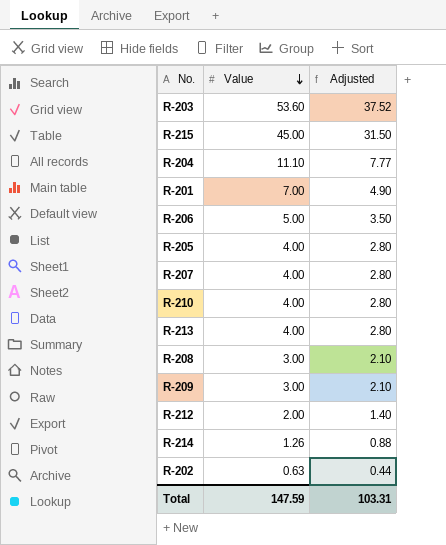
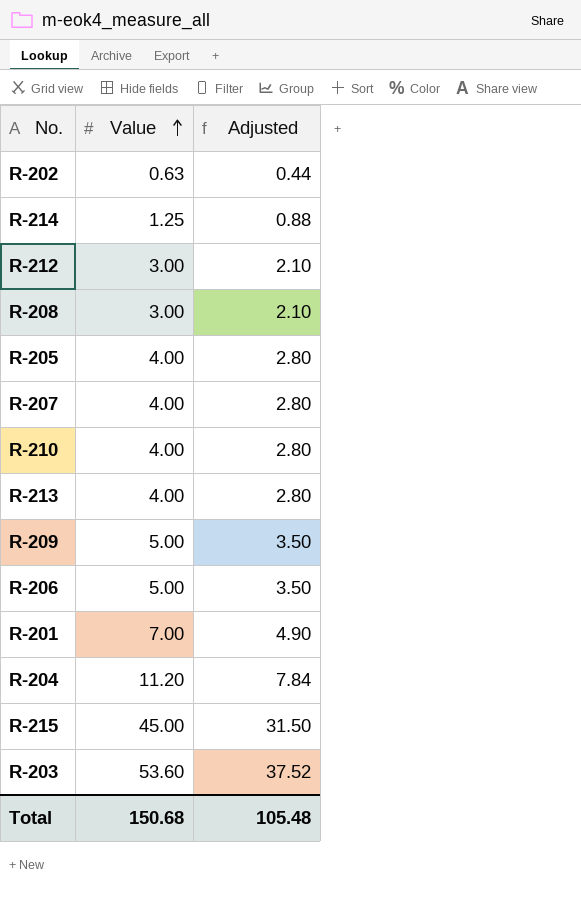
row order: Value descending -> Value ascending
R-214 | Value: 1.26 -> 1.25
R-212 | Value: 2.00 -> 3.00
R-212 | Adjusted: 1.40 -> 2.10
R-209 | Value: 3.00 -> 5.00
R-209 | Adjusted: 2.10 -> 3.50
R-204 | Value: 11.10 -> 11.20
R-204 | Adjusted: 7.77 -> 7.84
Total | Value: 147.59 -> 150.68
Total | Adjusted: 103.31 -> 105.48

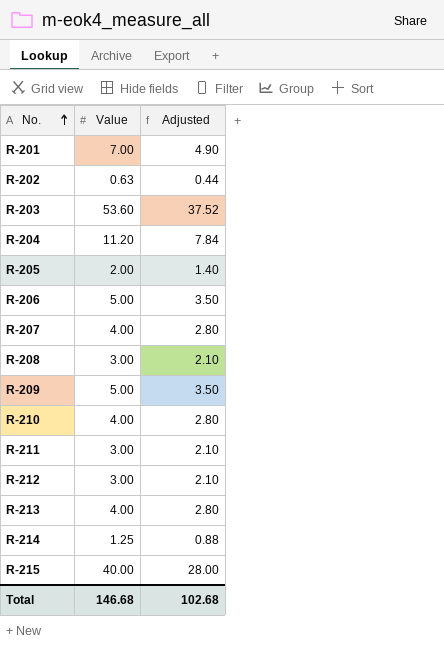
row order: Value ascending -> No. ascending
R-205 | Value: 4.00 -> 2.00
R-205 | Adjusted: 2.80 -> 1.40
row R-211: none -> 3.00 | 2.10
R-215 | Value: 45.00 -> 40.00
R-215 | Adjusted: 31.50 -> 28.00
Total | Value: 150.68 -> 146.68
Total | Adjusted: 105.48 -> 102.68

